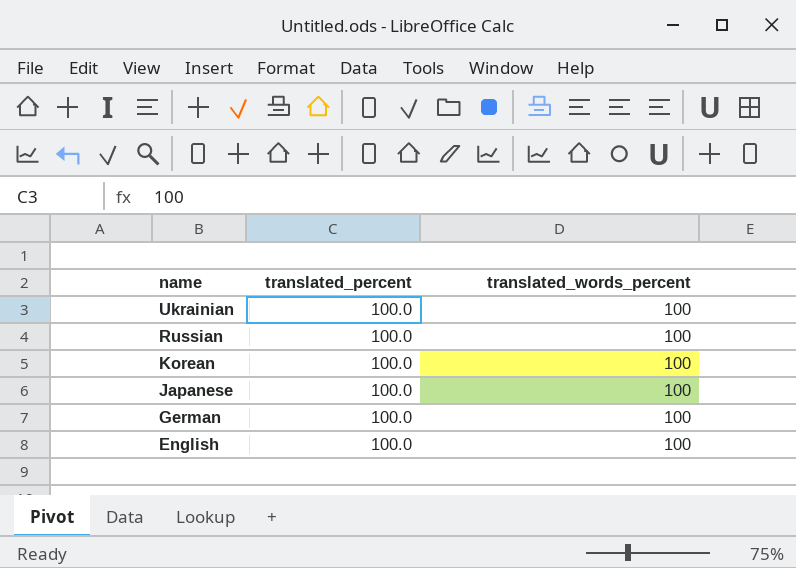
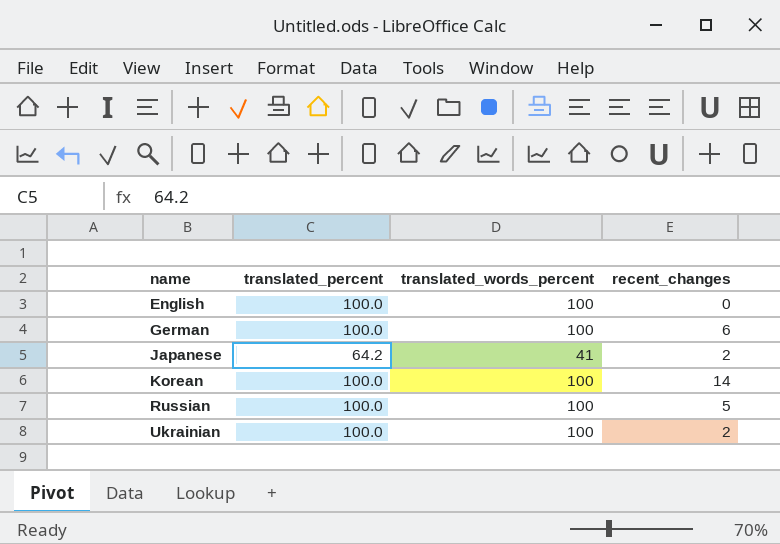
row order: name descending -> name ascending
column recent_changes | position: none -> 4
Japanese | translated_percent: 100.0 -> 64.2
Japanese | translated_words_percent: 100 -> 41

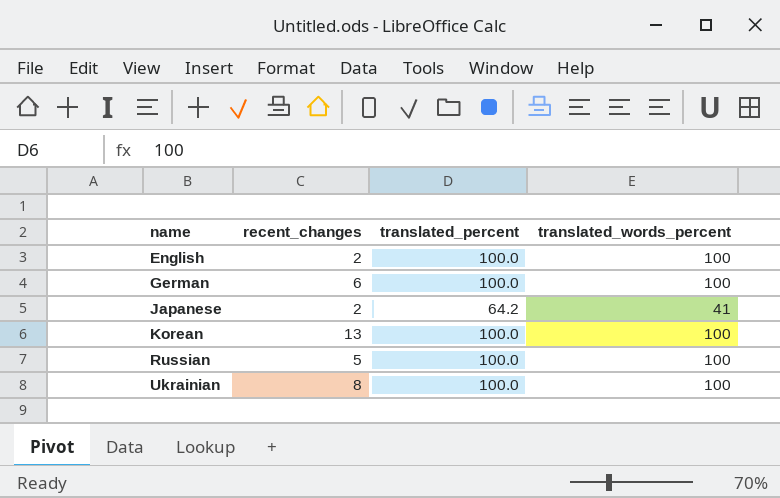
column recent_changes | position: 4 -> 2
English | recent_changes: 0 -> 2
Korean | recent_changes: 14 -> 13
Ukrainian | recent_changes: 2 -> 8

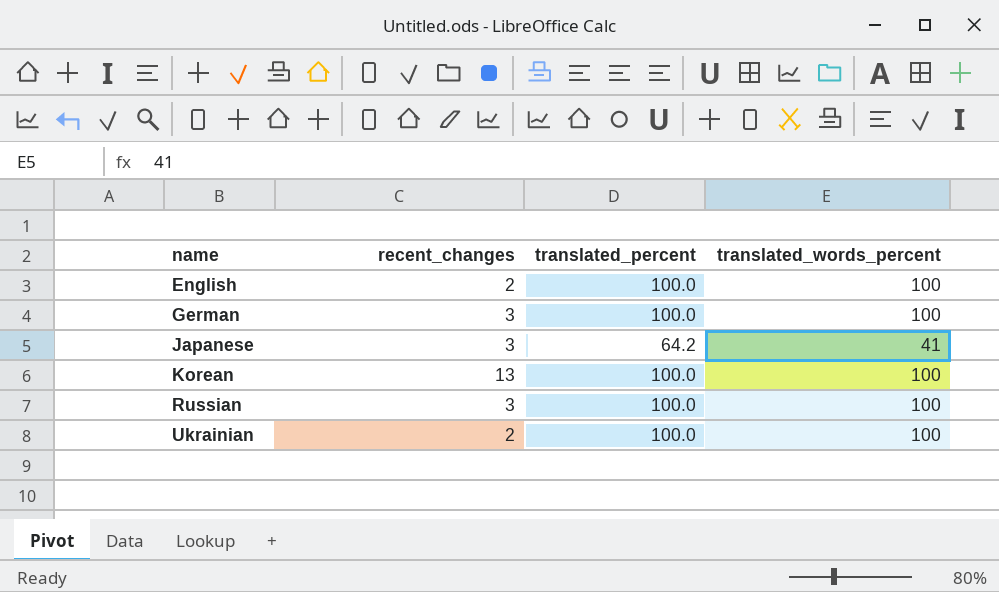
German | recent_changes: 6 -> 3
Japanese | recent_changes: 2 -> 3
Russian | recent_changes: 5 -> 3
Ukrainian | recent_changes: 8 -> 2

